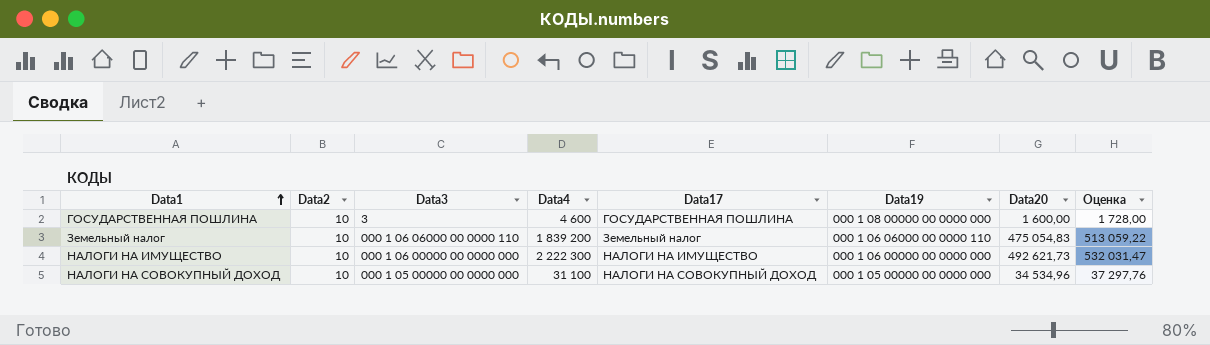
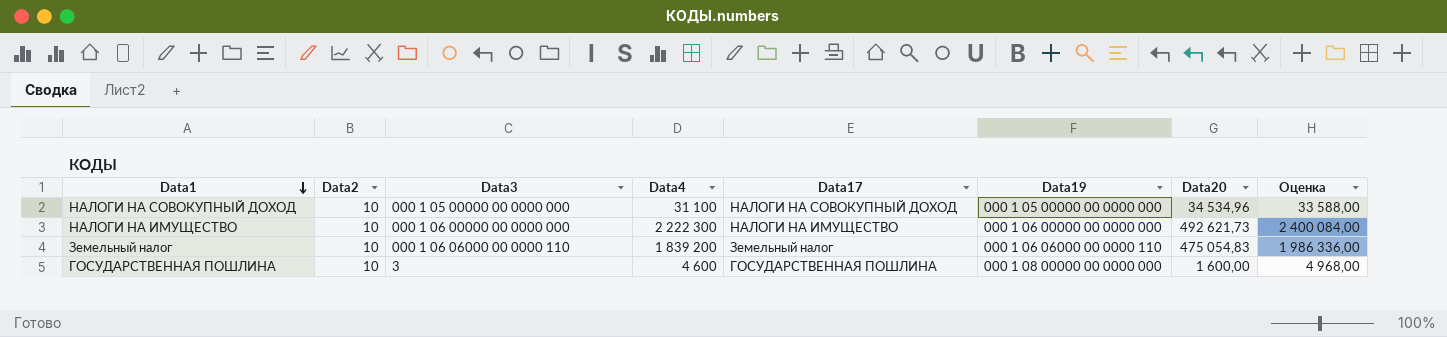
row order: Data1 ascending -> Data1 descending
column Оценка | formula: [Data20] * 1,08 -> [Data4] * 1,08

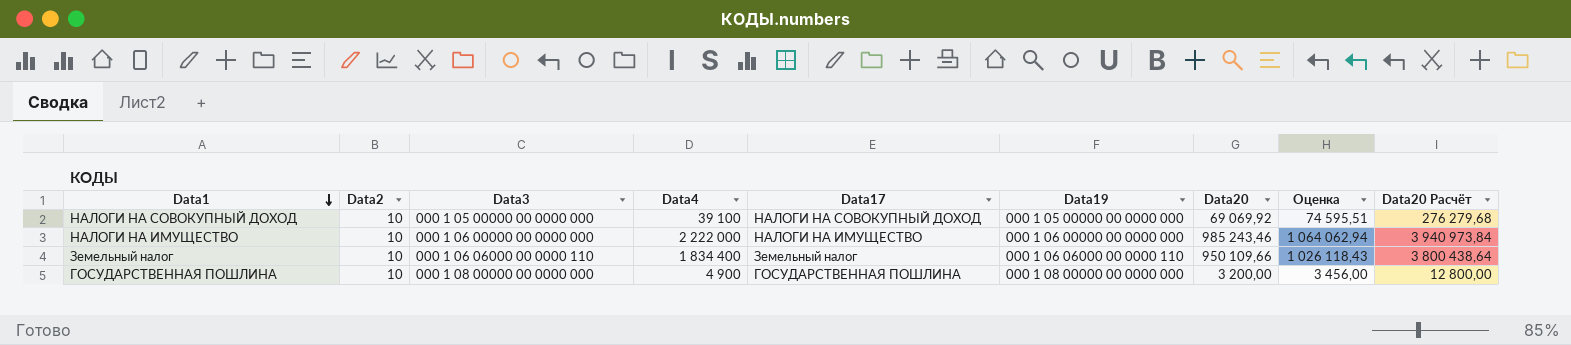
column Оценка | formula: [Data4] * 1,08 -> [Data20] * 1,08
column Data20 Расчёт | formula: none -> [Data20] * 4
НАЛОГИ НА СОВОКУПНЫЙ ДОХОД | Data4: 31 100 -> 39 100
НАЛОГИ НА СОВОКУПНЫЙ ДОХОД | Data20: 34 534,96 -> 69 069,92
НАЛОГИ НА ИМУЩЕСТВО | Data4: 2 222 300 -> 2 222 000
НАЛОГИ НА ИМУЩЕСТВО | Data20: 492 621,73 -> 985 243,46
Земельный налог | Data4: 1 839 200 -> 1 834 400
Земельный налог | Data20: 475 054,83 -> 950 109,66
ГОСУДАРСТВЕННАЯ ПОШЛИНА | Data3: 3 -> 000 1 08 00000 00 0000 000
ГОСУДАРСТВЕННАЯ ПОШЛИНА | Data4: 4 600 -> 4 900
ГОСУДАРСТВЕННАЯ ПОШЛИНА | Data20: 1 600,00 -> 3 200,00

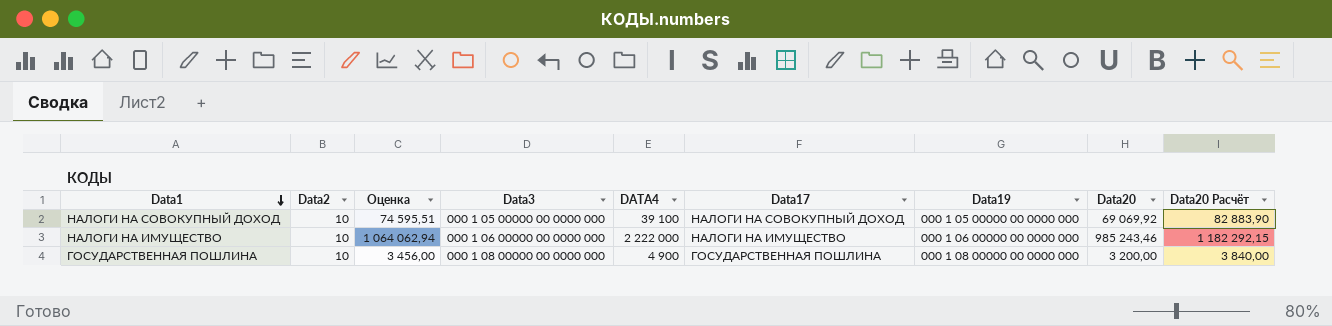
column Оценка | position: 8 -> 3
column name: Data4 -> DATA4
column Data20 Расчёт | formula: [Data20] * 4 -> [Data20] * 1,2
row Земельный налог: 10 | 000 1 06 06000 00 0000 110 | 1 834 400 | Земельный налог | 000 1 06 06000 00 0000 110 | 950 109,66 | 1 026 118,43 | 3 800 438,64 -> none

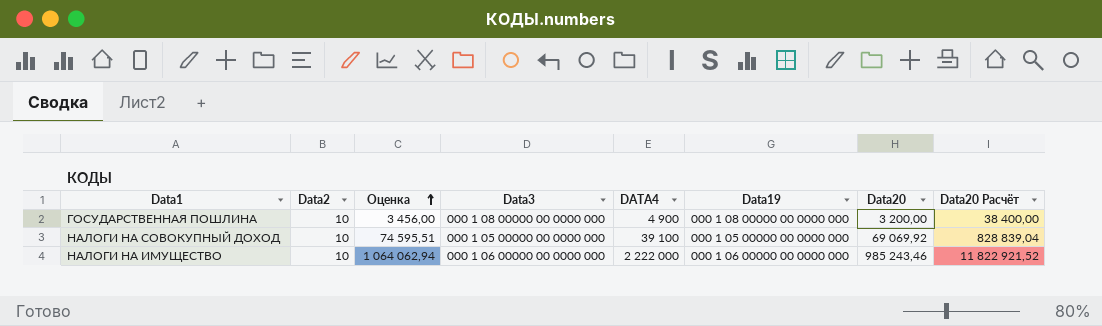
row order: Data1 descending -> Оценка ascending
column Data17 | position: 6 -> none
column Data20 Расчёт | formula: [Data20] * 1,2 -> [Data20] * 12

